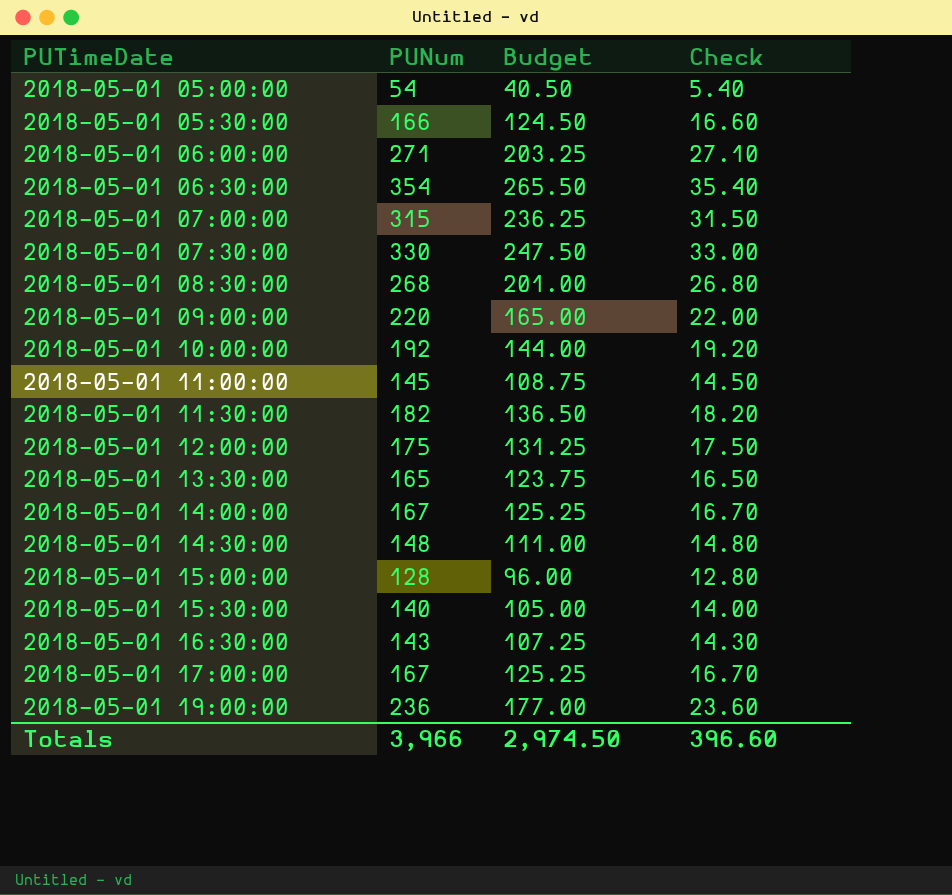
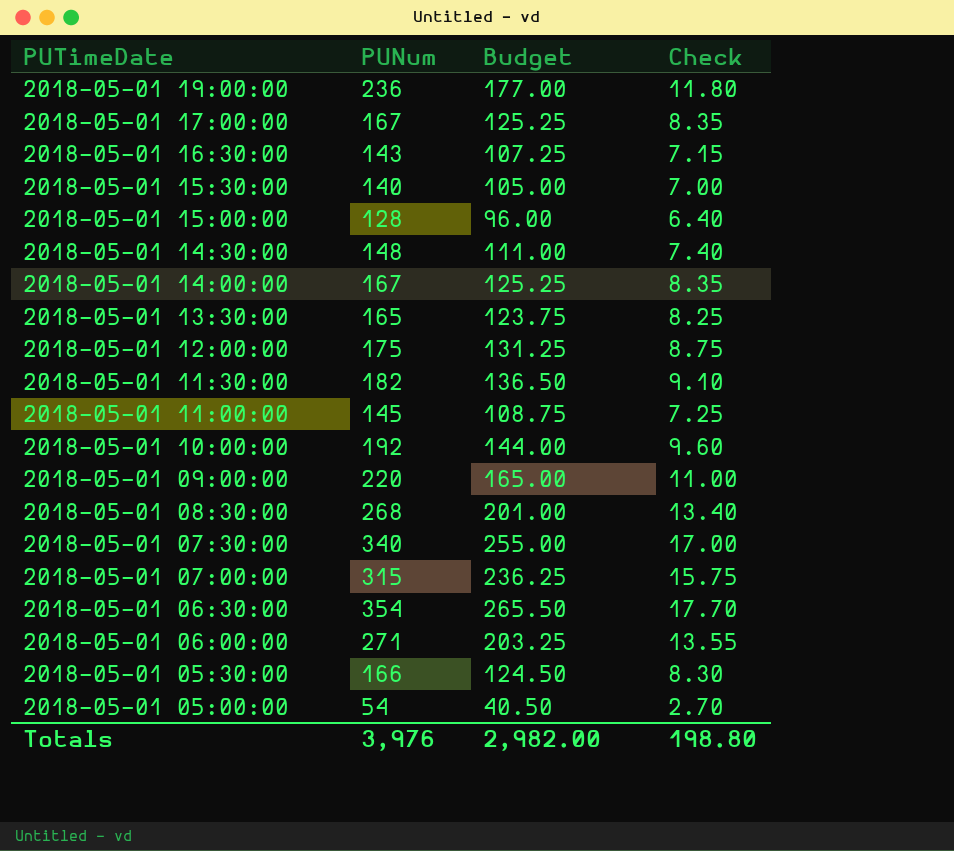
row order: PUTimeDate ascending -> PUTimeDate descending
column Check | formula: [PUNum] * 0.1 -> [PUNum] * 0.05
2018-05-01 07:30:00 | PUNum: 330 -> 340
2018-05-01 07:30:00 | Budget: 247.50 -> 255.00
Totals | PUNum: 3,966 -> 3,976
Totals | Budget: 2,974.50 -> 2,982.00
Totals | Check: 396.60 -> 198.80

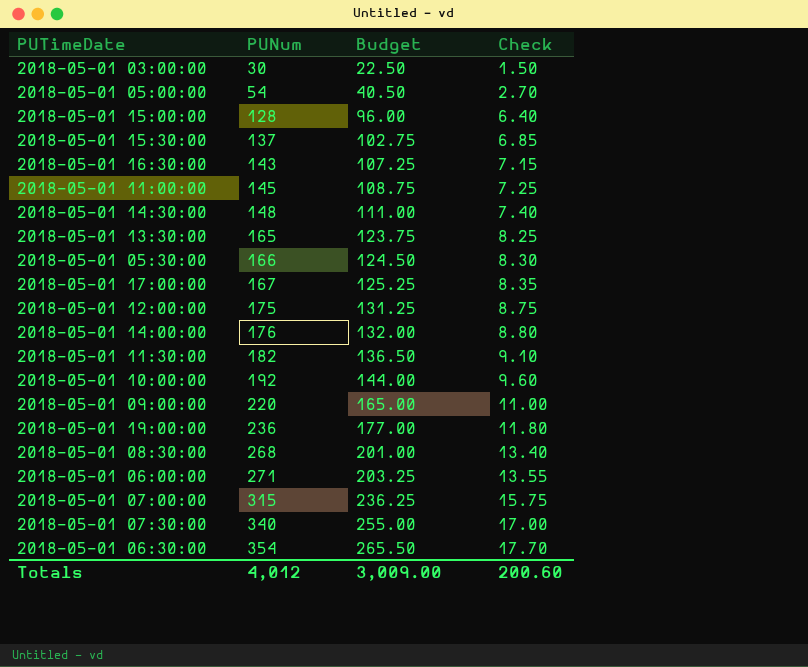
row order: PUTimeDate descending -> PUNum ascending
row 2018-05-01 03:00:00: none -> 30 | 22.50 | 1.50
2018-05-01 15:30:00 | PUNum: 140 -> 137
2018-05-01 15:30:00 | Budget: 105.00 -> 102.75
2018-05-01 15:30:00 | Check: 7.00 -> 6.85
2018-05-01 14:00:00 | PUNum: 167 -> 176
2018-05-01 14:00:00 | Budget: 125.25 -> 132.00
2018-05-01 14:00:00 | Check: 8.35 -> 8.80
Totals | PUNum: 3,976 -> 4,012
Totals | Budget: 2,982.00 -> 3,009.00
Totals | Check: 198.80 -> 200.60

